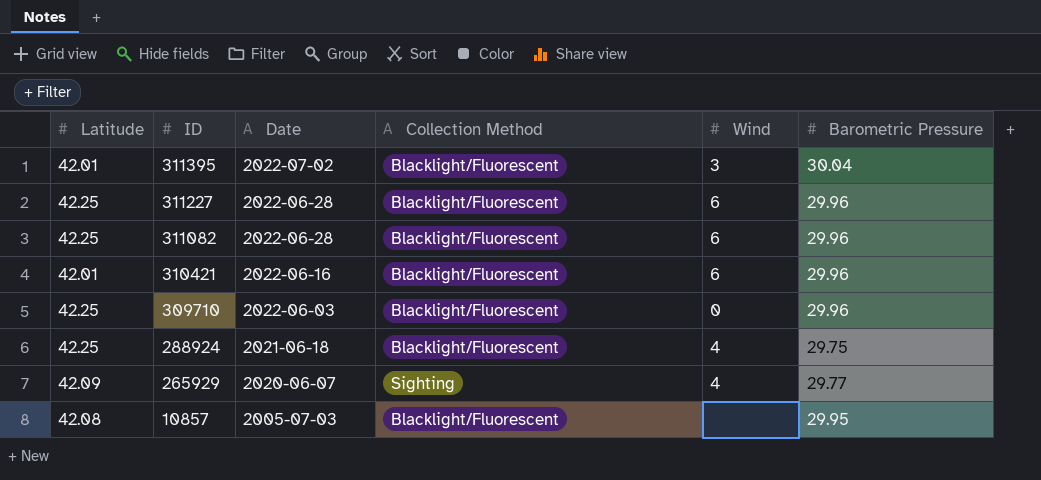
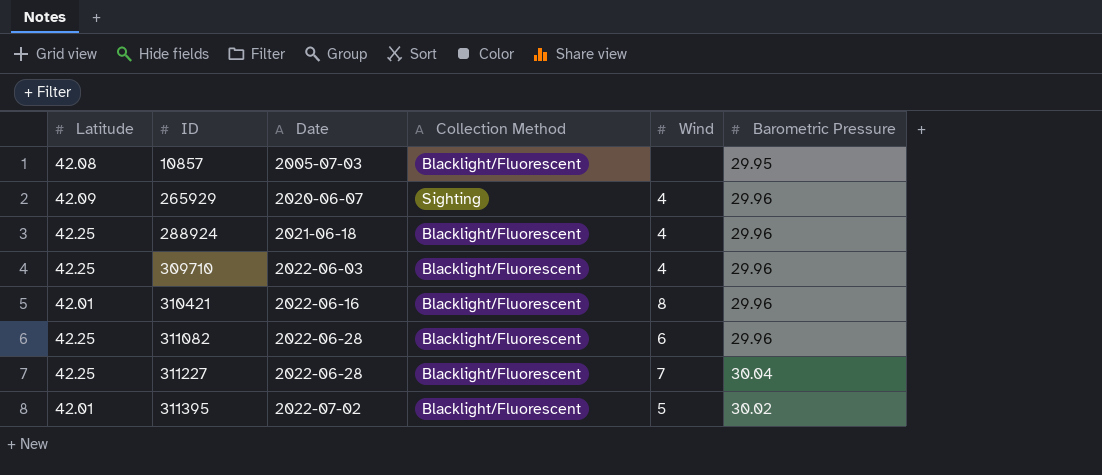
row order: ID descending -> ID ascending
265929 | Barometric Pressure: 29.77 -> 29.96
288924 | Barometric Pressure: 29.75 -> 29.96
309710 | Wind: 0 -> 4
310421 | Wind: 6 -> 8
311227 | Wind: 6 -> 7
311227 | Barometric Pressure: 29.96 -> 30.04
311395 | Wind: 3 -> 5
311395 | Barometric Pressure: 30.04 -> 30.02

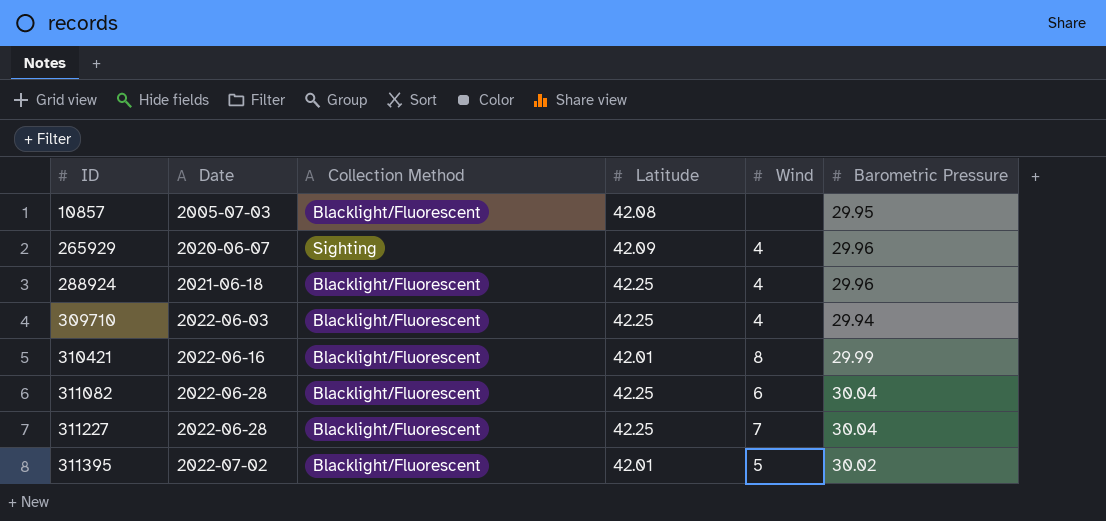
column Latitude | position: 1 -> 4
309710 | Barometric Pressure: 29.96 -> 29.94
310421 | Barometric Pressure: 29.96 -> 29.99
311082 | Barometric Pressure: 29.96 -> 30.04

